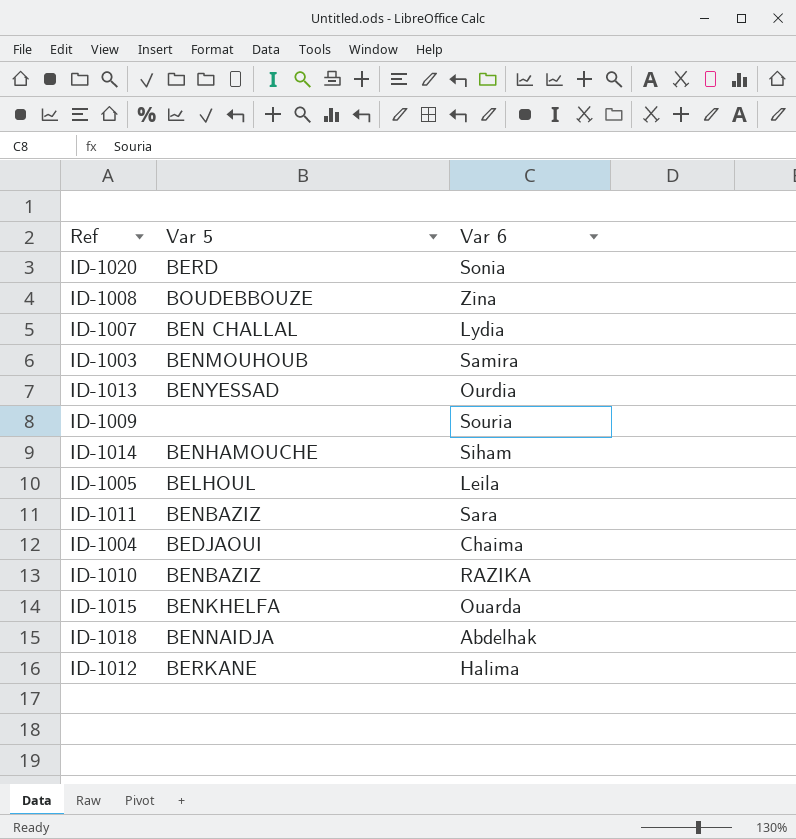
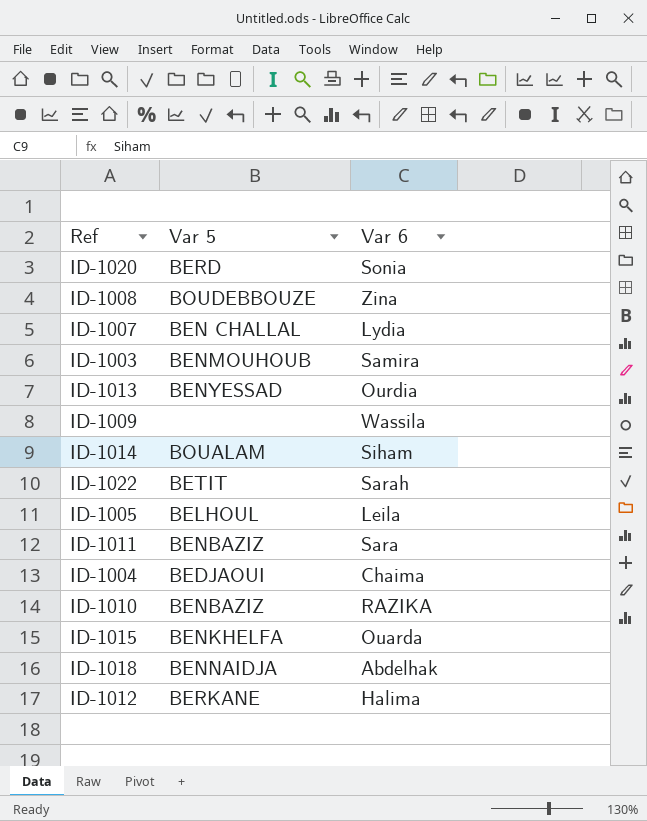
ID-1009 | Var 6: Souria -> Wassila
ID-1014 | Var 5: BENHAMOUCHE -> BOUALAM
row ID-1022: none -> BETIT | Sarah

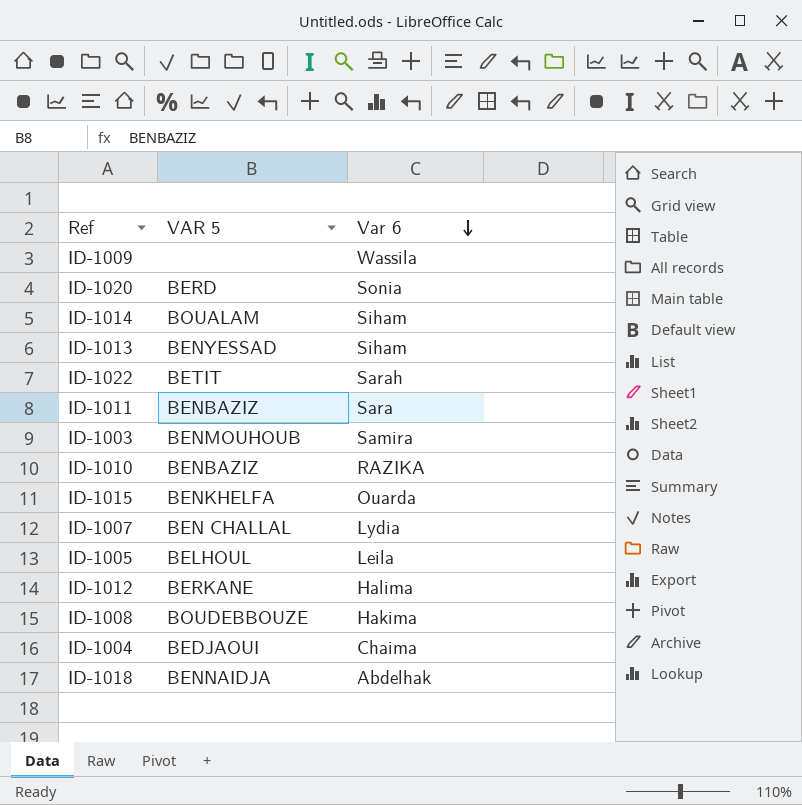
row order: none -> Var 6 descending
column name: Var 5 -> VAR 5
ID-1013 | Var 6: Ourdia -> Siham
ID-1008 | Var 6: Zina -> Hakima

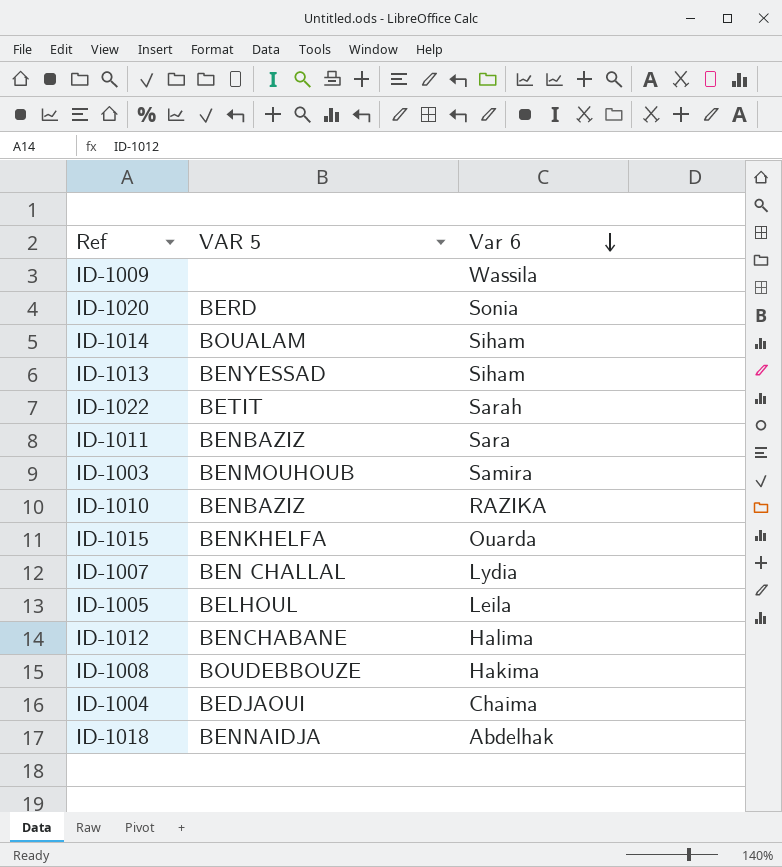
ID-1012 | VAR 5: BERKANE -> BENCHABANE

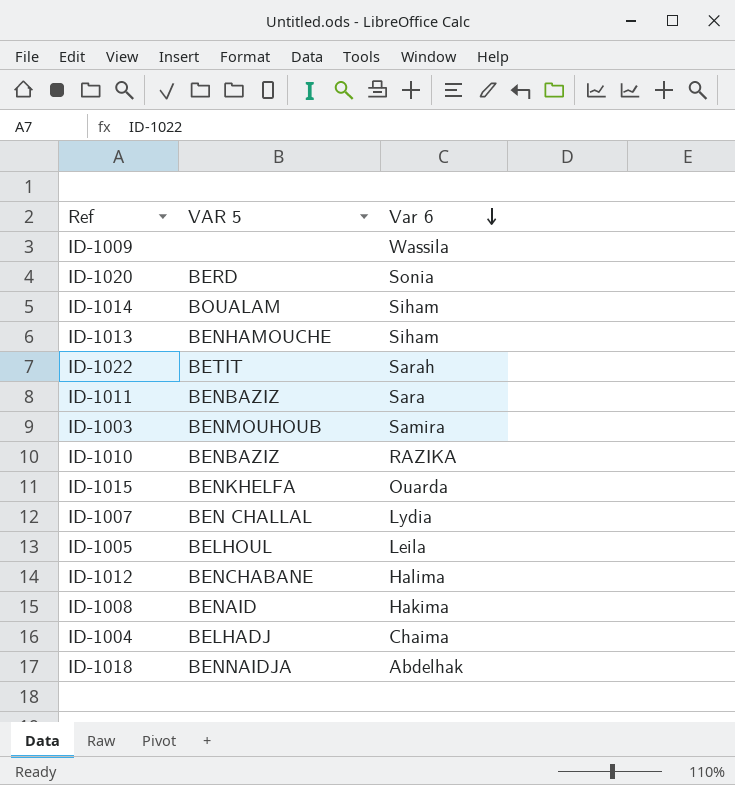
ID-1013 | VAR 5: BENYESSAD -> BENHAMOUCHE
ID-1008 | VAR 5: BOUDEBBOUZE -> BENAID
ID-1004 | VAR 5: BEDJAOUI -> BELHADJ

